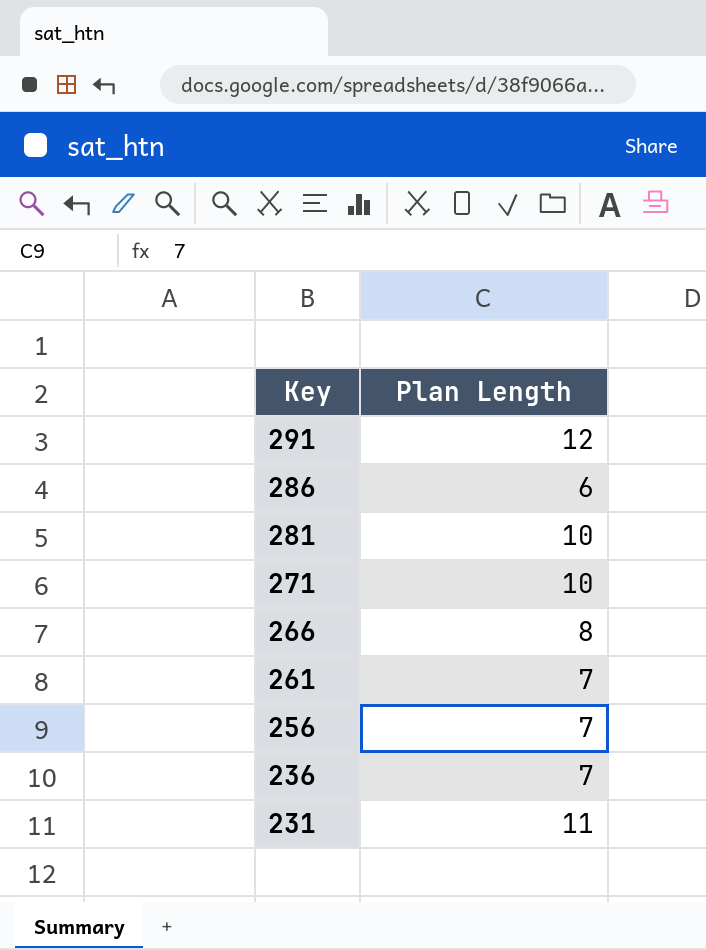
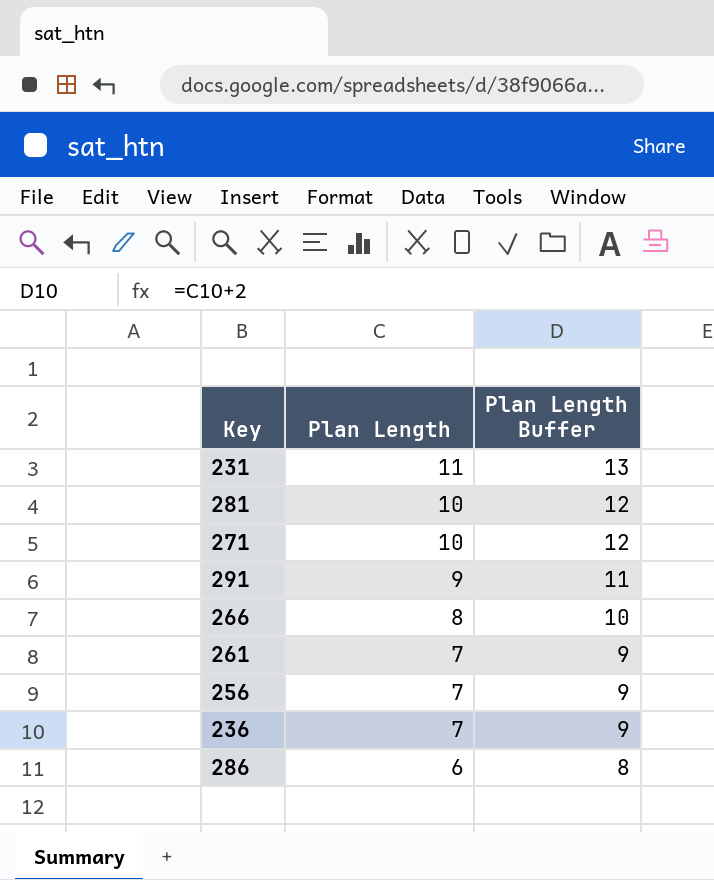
row order: Key descending -> Plan Length descending
column Plan Length Buffer | formula: none -> [Plan Length] + 2
291 | Plan Length: 12 -> 9

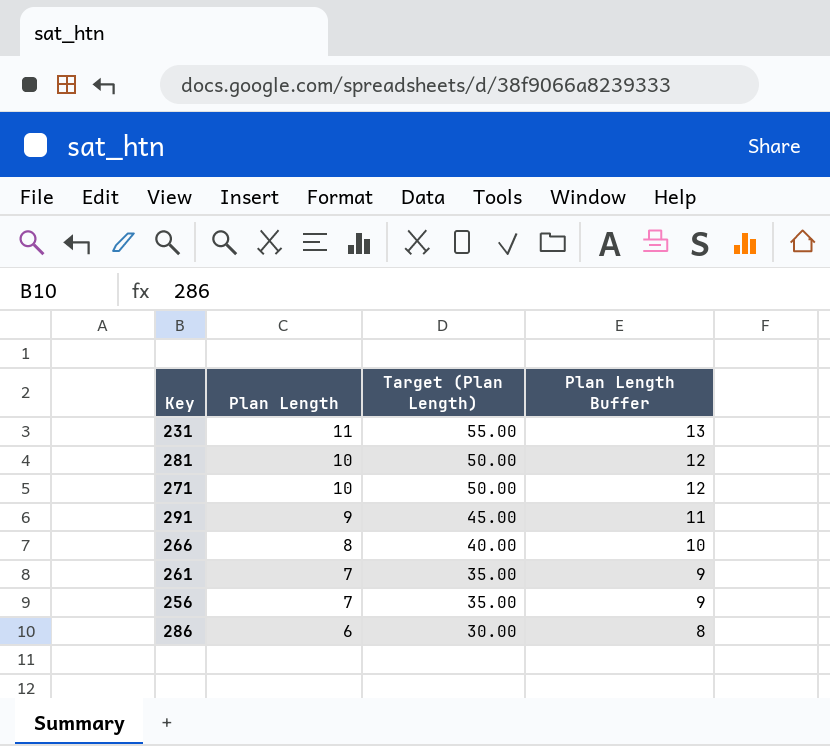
column Target (Plan Length) | formula: none -> [Plan Length] * 5
row 236: 7 | 9 -> none

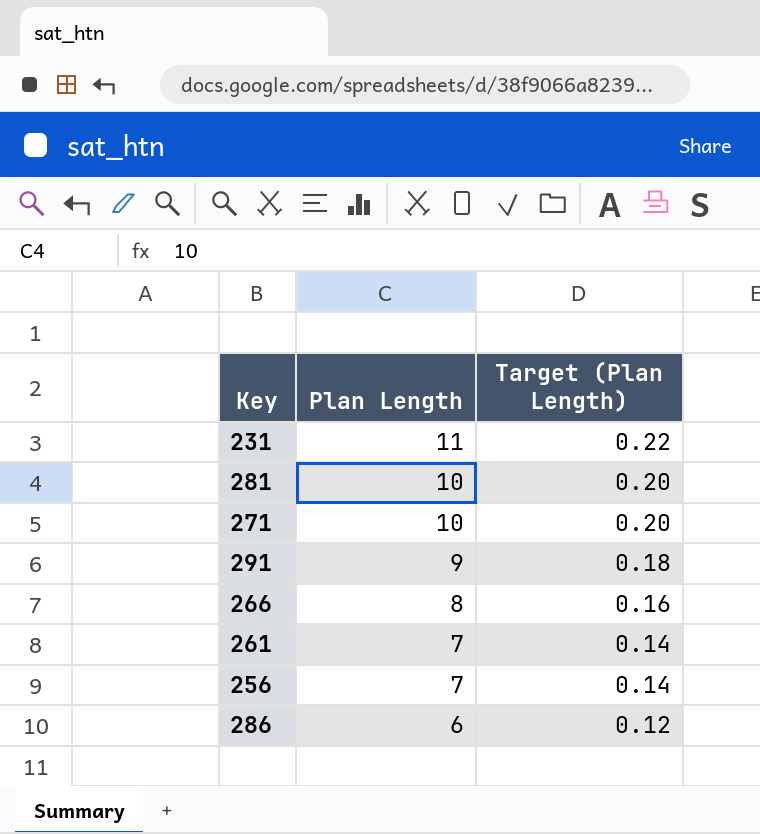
column Plan Length Buffer | formula: [Plan Length] + 2 -> none
column Target (Plan Length) | formula: [Plan Length] * 5 -> [Plan Length] * 0.02

